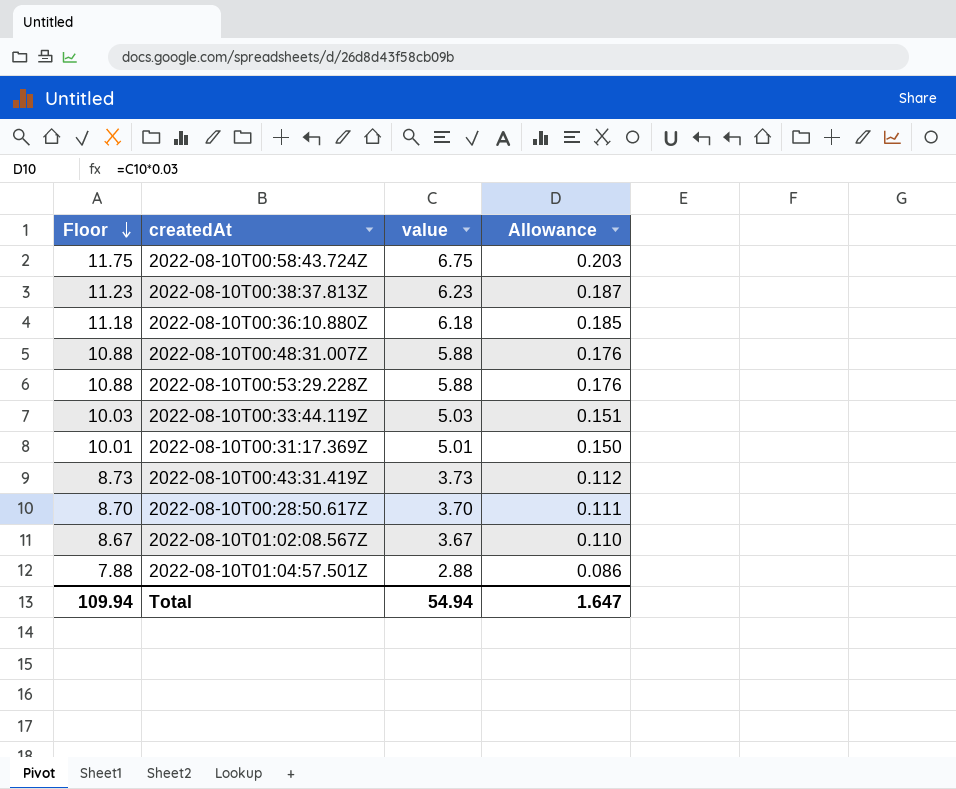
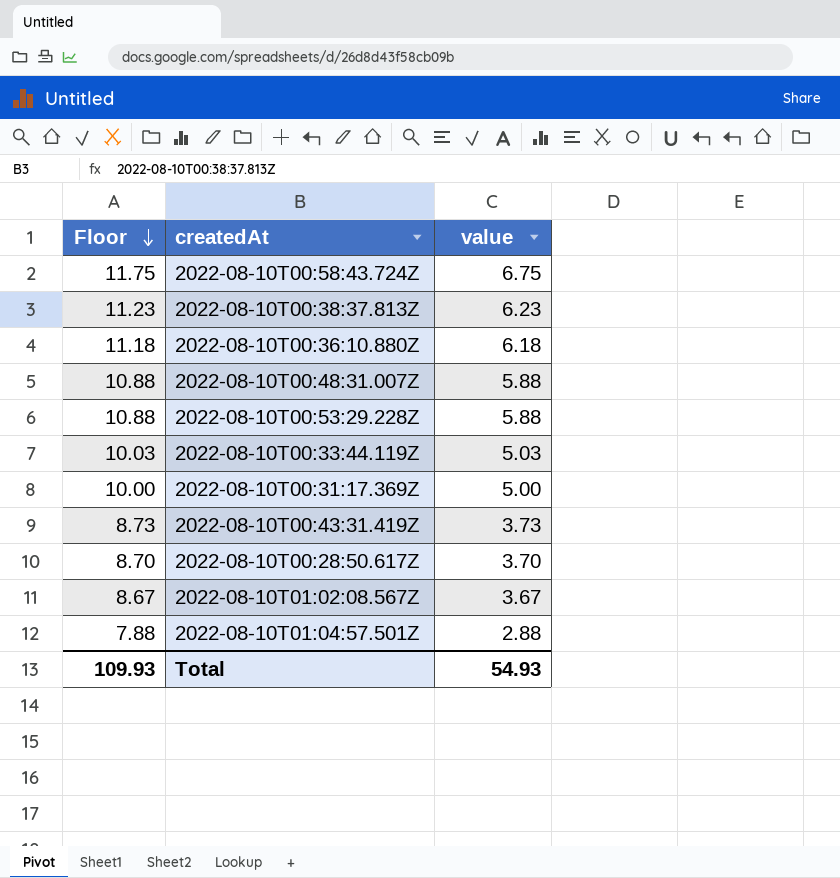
column Allowance | formula: [value] * 0.03 -> none
2022-08-10T00:31:17.369Z | Floor: 10.01 -> 10.00
2022-08-10T00:31:17.369Z | value: 5.01 -> 5.00
Total | Floor: 109.94 -> 109.93
Total | value: 54.94 -> 54.93

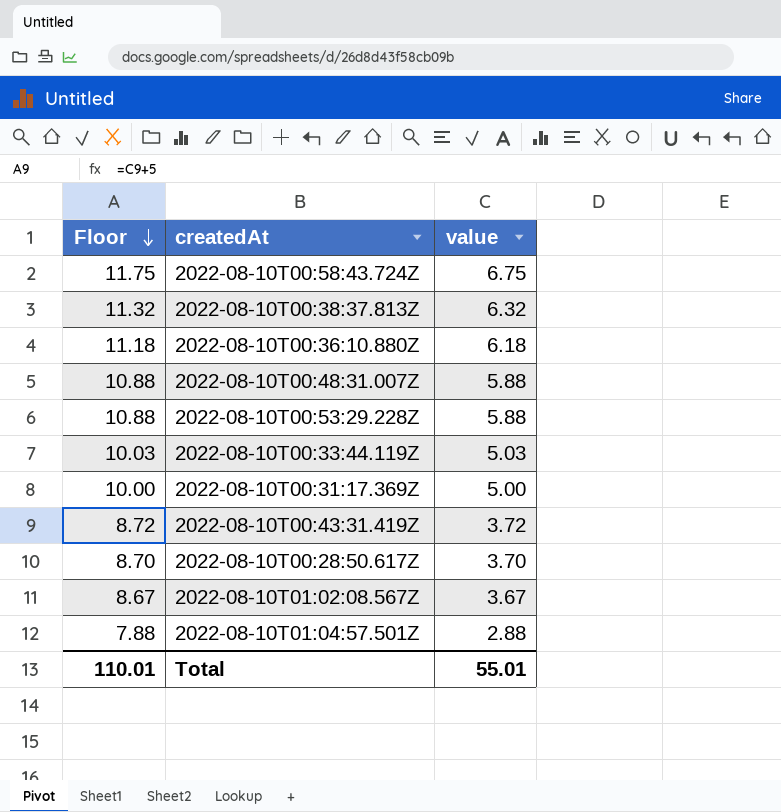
2022-08-10T00:38:37.813Z | Floor: 11.23 -> 11.32
2022-08-10T00:38:37.813Z | value: 6.23 -> 6.32
2022-08-10T00:43:31.419Z | Floor: 8.73 -> 8.72
2022-08-10T00:43:31.419Z | value: 3.73 -> 3.72
Total | Floor: 109.93 -> 110.01
Total | value: 54.93 -> 55.01

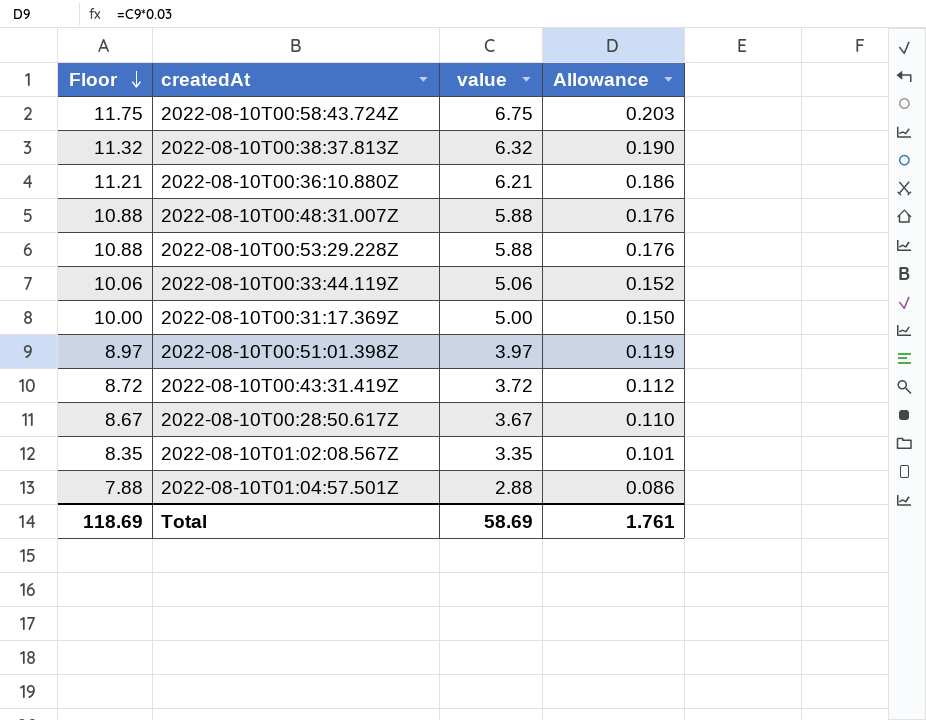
column Allowance | formula: none -> [value] * 0.03
2022-08-10T00:36:10.880Z | Floor: 11.18 -> 11.21
2022-08-10T00:36:10.880Z | value: 6.18 -> 6.21
2022-08-10T00:33:44.119Z | Floor: 10.03 -> 10.06
2022-08-10T00:33:44.119Z | value: 5.03 -> 5.06
row 2022-08-10T00:51:01.398Z: none -> 8.97 | 3.97 | 0.119
2022-08-10T00:28:50.617Z | Floor: 8.70 -> 8.67
2022-08-10T00:28:50.617Z | value: 3.70 -> 3.67
2022-08-10T01:02:08.567Z | Floor: 8.67 -> 8.35
2022-08-10T01:02:08.567Z | value: 3.67 -> 3.35
Total | Floor: 110.01 -> 118.69
Total | value: 55.01 -> 58.69

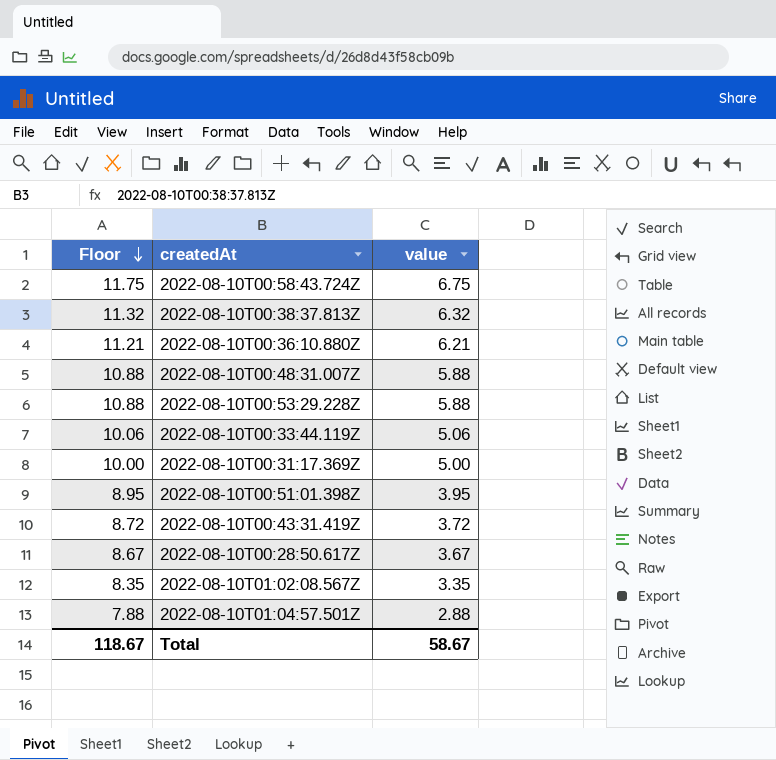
column Allowance | formula: [value] * 0.03 -> none
2022-08-10T00:51:01.398Z | Floor: 8.97 -> 8.95
2022-08-10T00:51:01.398Z | value: 3.97 -> 3.95
Total | Floor: 118.69 -> 118.67
Total | value: 58.69 -> 58.67

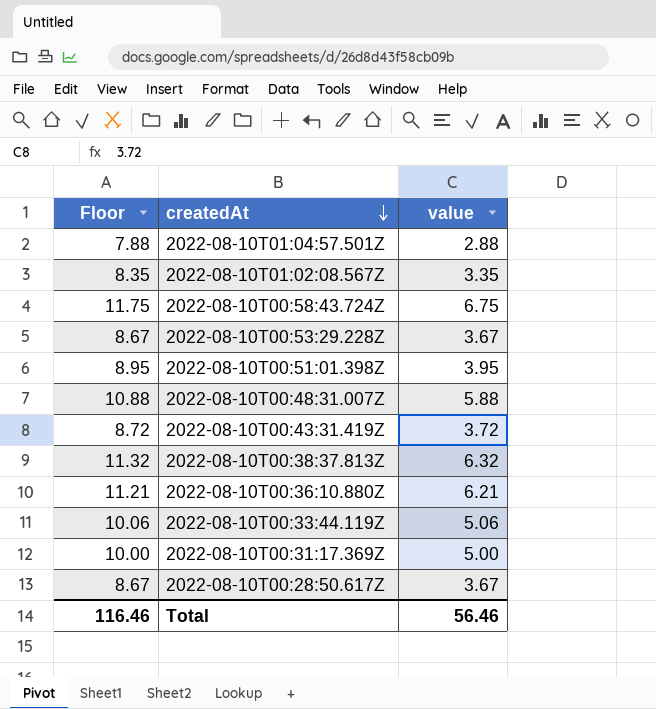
row order: Floor descending -> createdAt descending
2022-08-10T00:53:29.228Z | Floor: 10.88 -> 8.67
2022-08-10T00:53:29.228Z | value: 5.88 -> 3.67
Total | Floor: 118.67 -> 116.46
Total | value: 58.67 -> 56.46

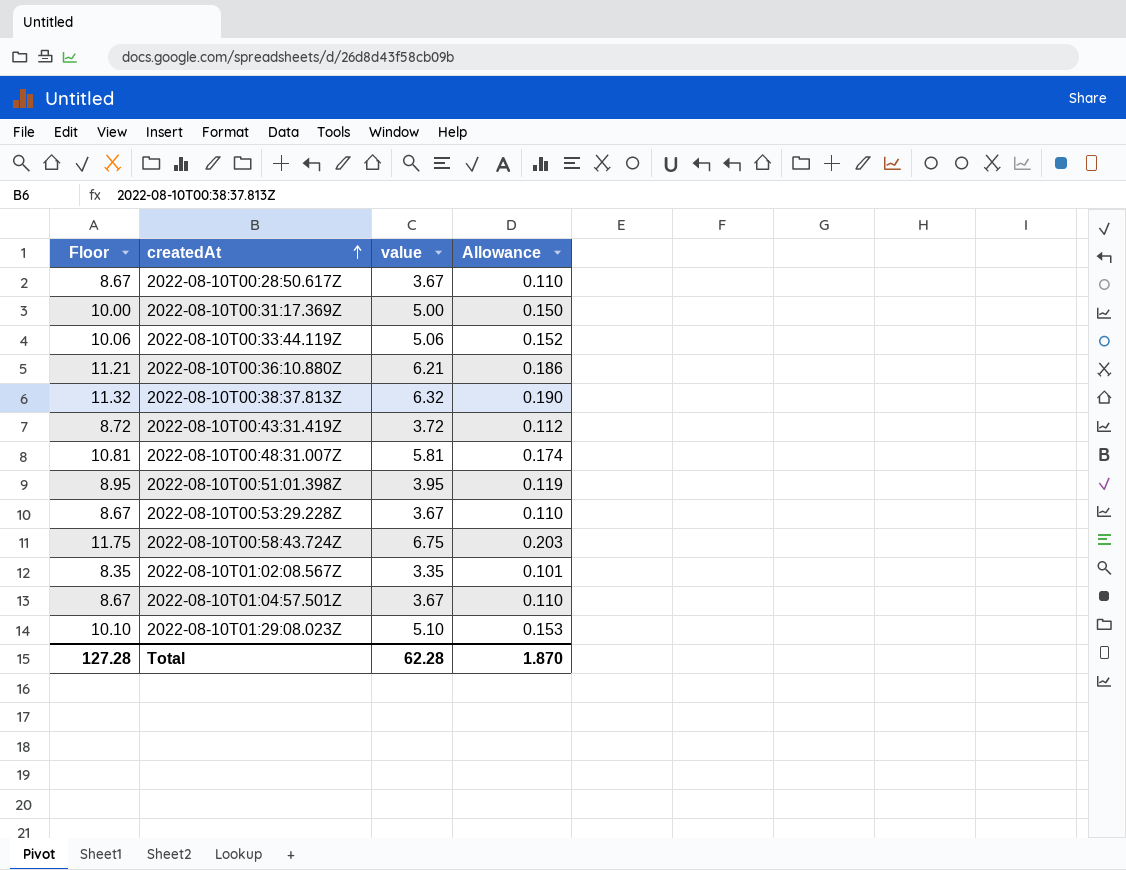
row order: createdAt descending -> createdAt ascending
column Allowance | formula: none -> [value] * 0.03
2022-08-10T00:48:31.007Z | Floor: 10.88 -> 10.81
2022-08-10T00:48:31.007Z | value: 5.88 -> 5.81
2022-08-10T01:04:57.501Z | Floor: 7.88 -> 8.67
2022-08-10T01:04:57.501Z | value: 2.88 -> 3.67
row 2022-08-10T01:29:08.023Z: none -> 10.10 | 5.10 | 0.153
Total | Floor: 116.46 -> 127.28
Total | value: 56.46 -> 62.28

